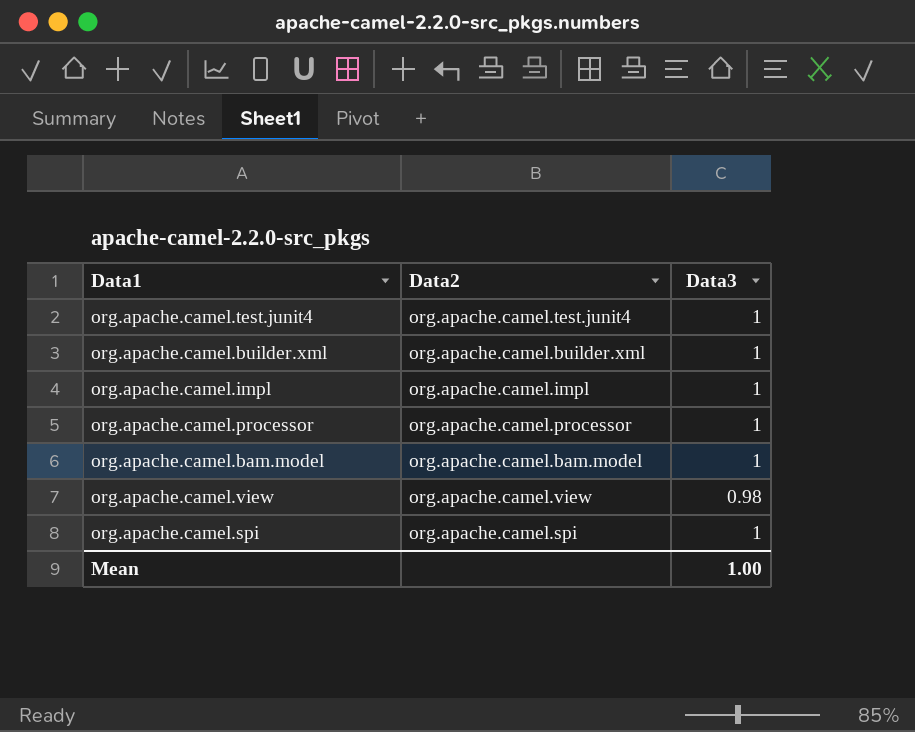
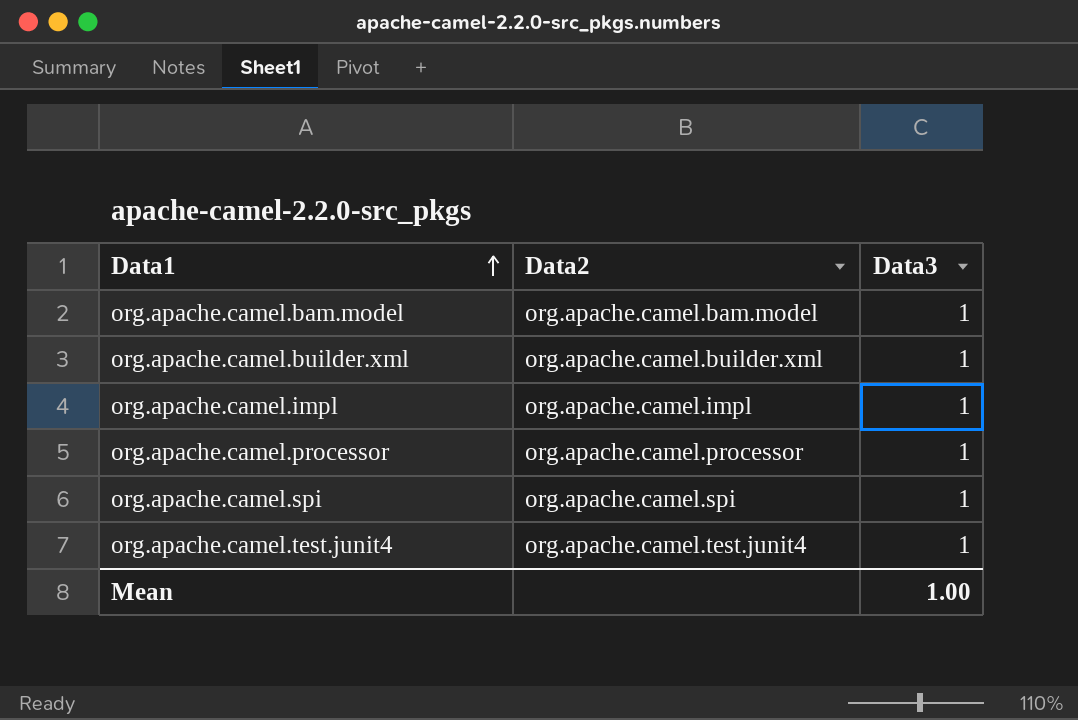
row order: none -> Data1 ascending
row org.apache.camel.view: org.apache.camel.view | 0.98 -> none

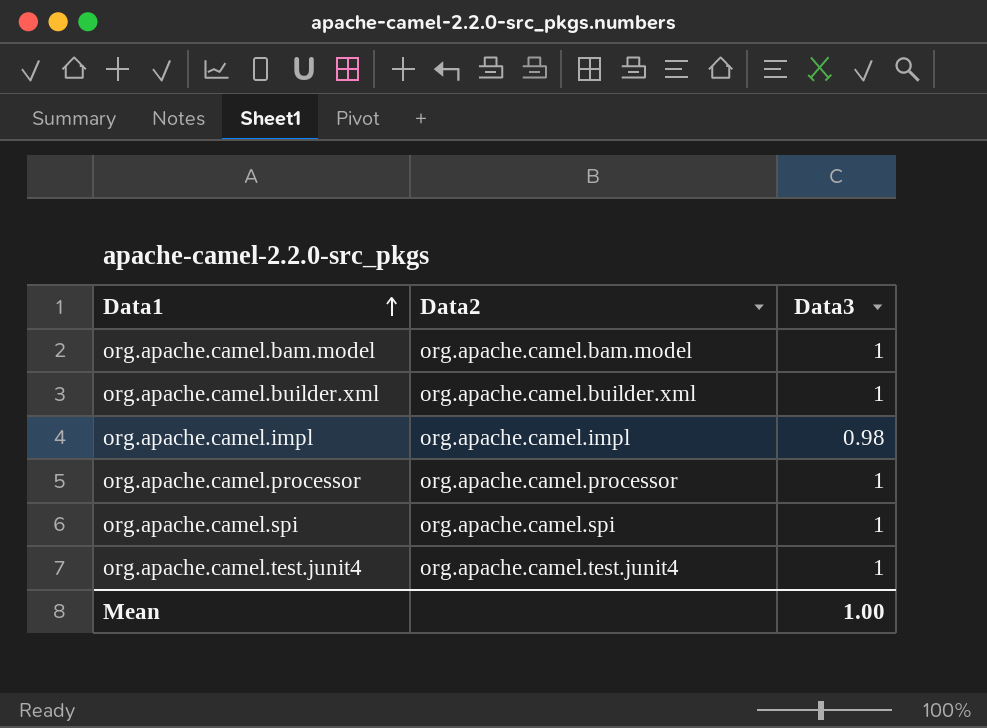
org.apache.camel.impl | Data3: 1 -> 0.98

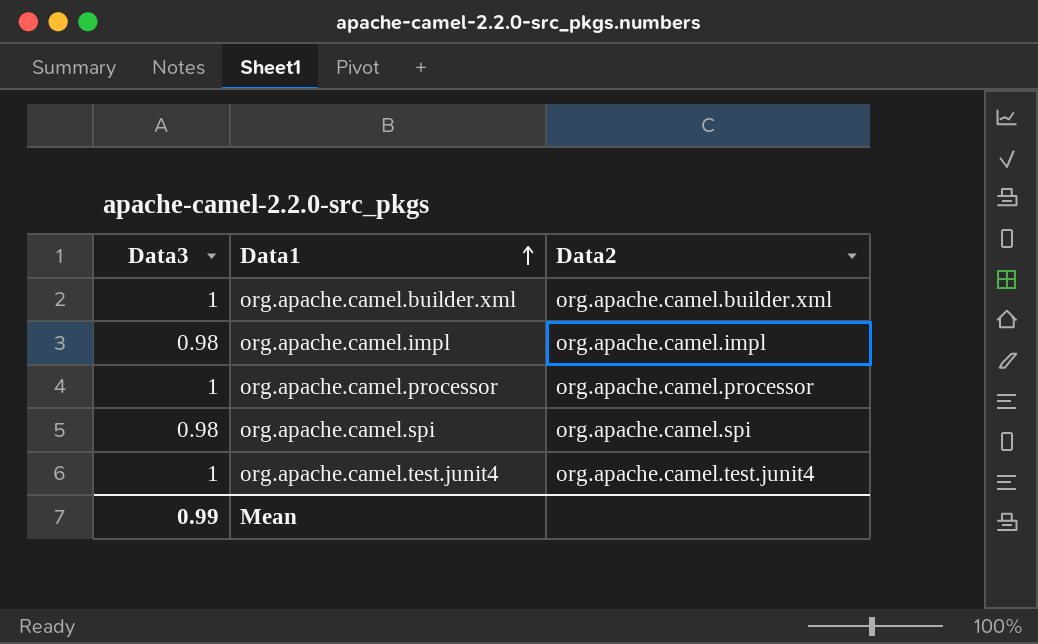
column Data3 | position: 3 -> 1
row org.apache.camel.bam.model: org.apache.camel.bam.model | 1 -> none
org.apache.camel.spi | Data3: 1 -> 0.98
Mean | Data3: 1.00 -> 0.99

